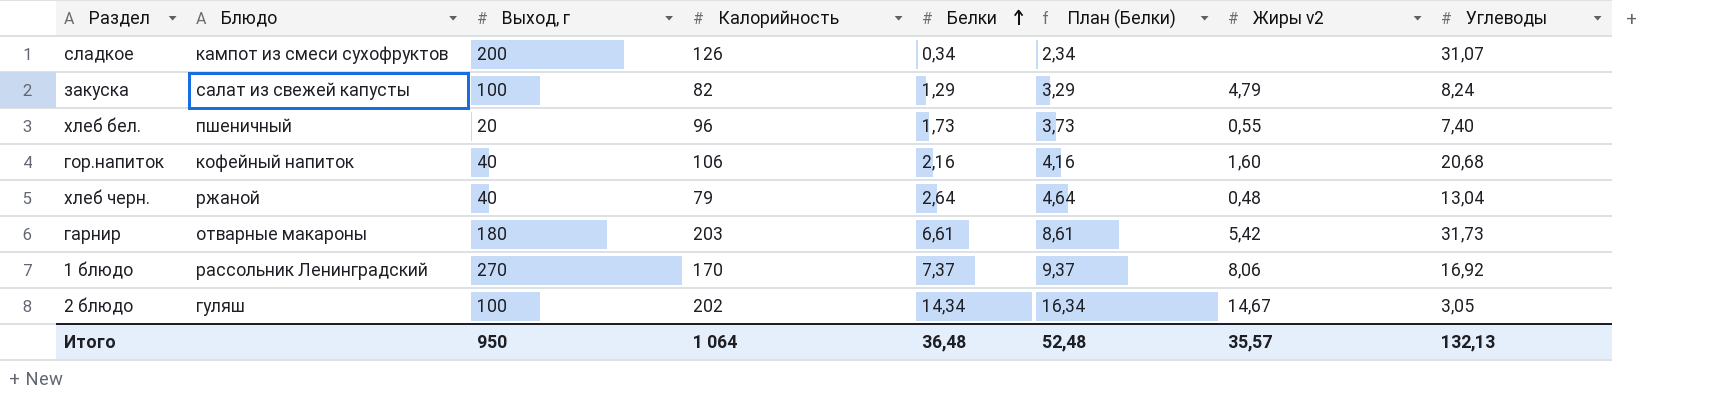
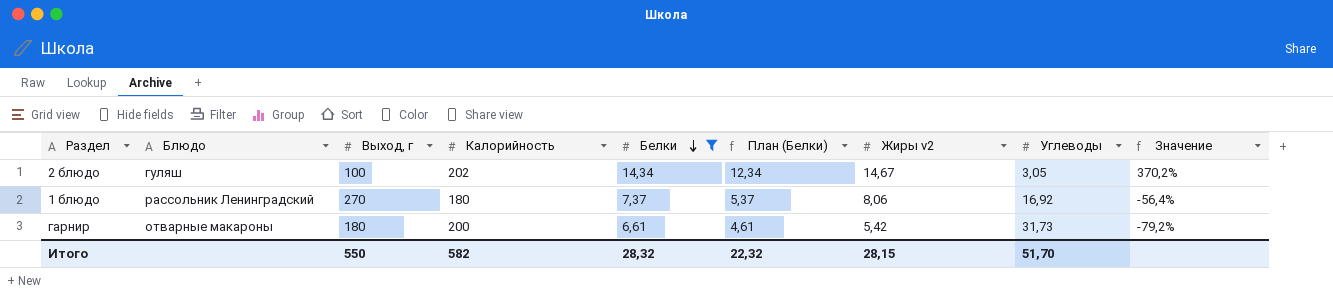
filter: none -> Белки >= 6,61
row order: Белки ascending -> Белки descending
column План (Белки) | formula: [Белки] + 2 -> [Белки] - 2
column Значение | formula: none -> ([Белки] - [Углеводы]) / [Углеводы]
1 блюдо | Калорийность: 170 -> 180
гарнир | Калорийность: 203 -> 200
Итого | Выход, г: 950 -> 550
Итого | Калорийность: 1 064 -> 582
Итого | Белки: 36,48 -> 28,32
Итого | План (Белки): 52,48 -> 22,32
Итого | Жиры v2: 35,57 -> 28,15
Итого | Углеводы: 132,13 -> 51,70

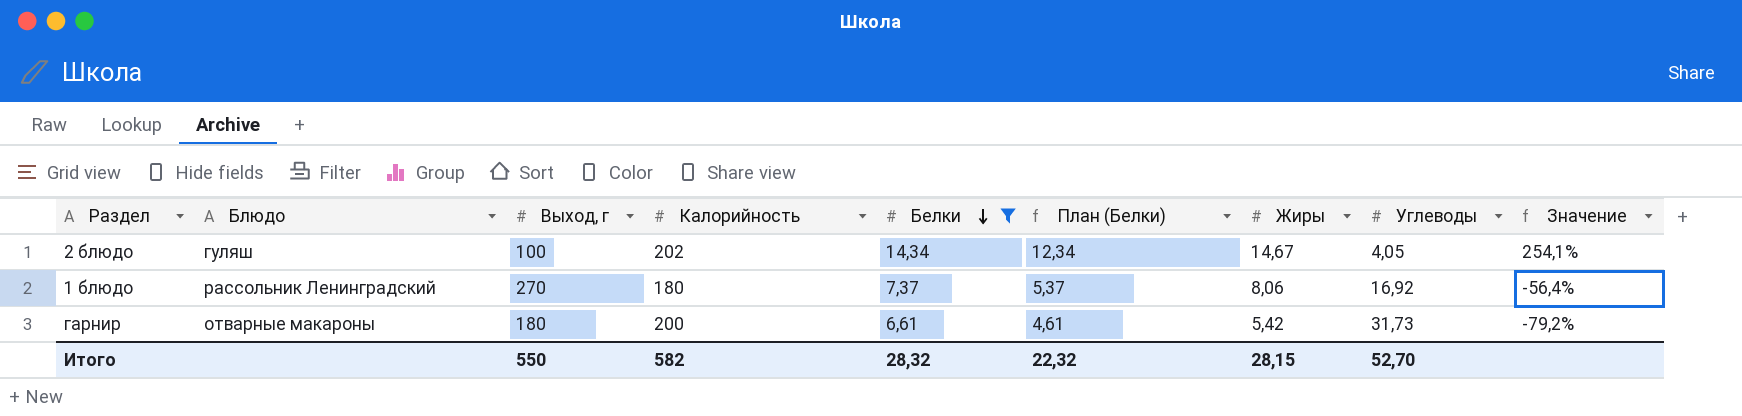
column name: Жиры v2 -> Жиры
2 блюдо | Углеводы: 3,05 -> 4,05
2 блюдо | Значение: 370,2% -> 254,1%
Итого | Углеводы: 51,70 -> 52,70

